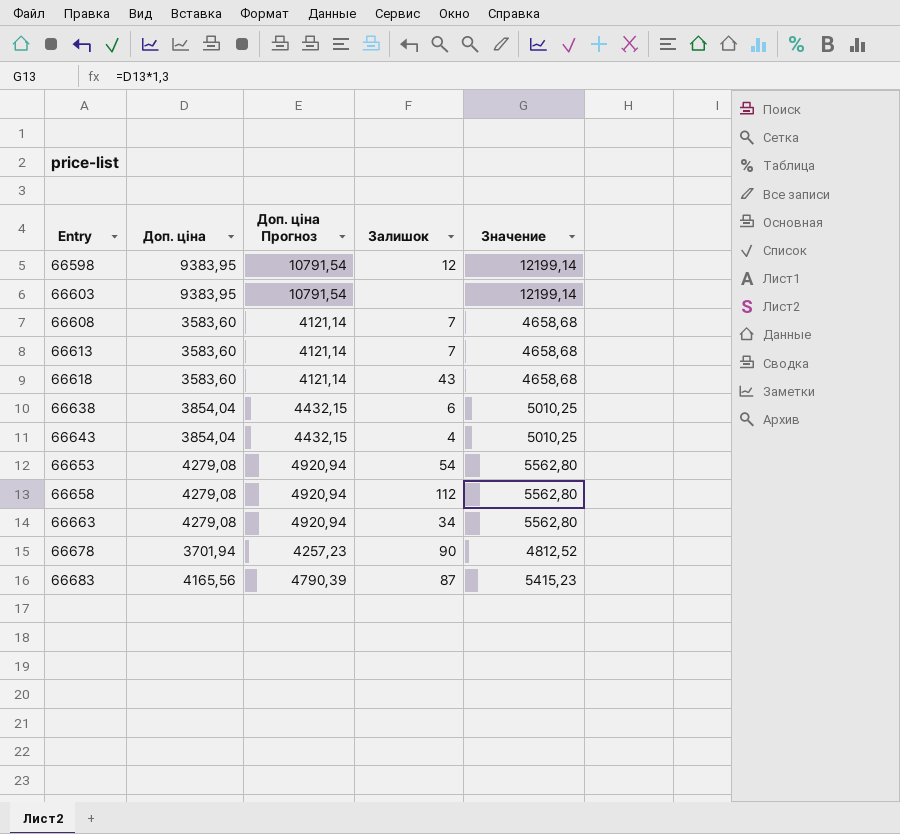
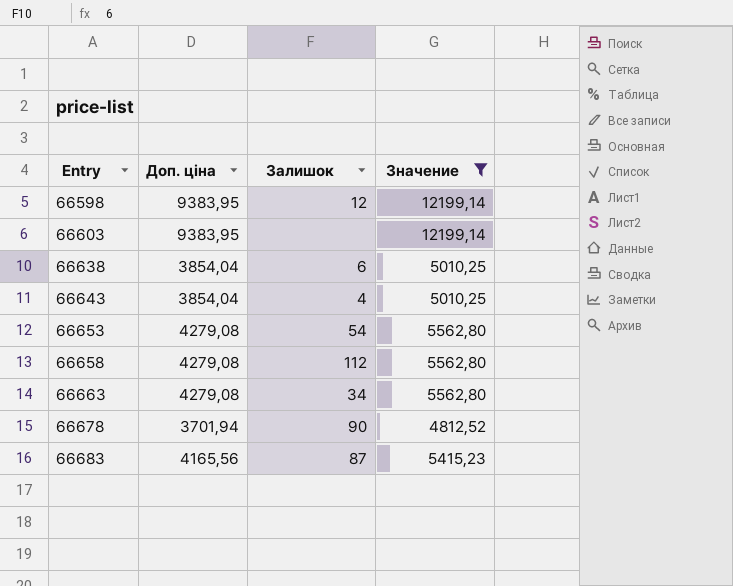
filter: none -> Значение != 4658,68
column Доп. ціна Прогноз | formula: [Доп. ціна] * 1,15 -> none

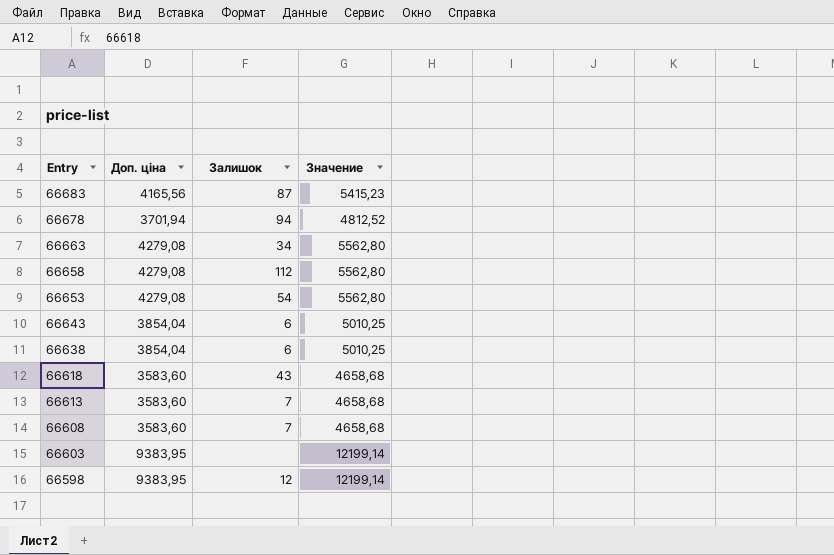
filter: Значение != 4658,68 -> none
row order: Entry ascending -> Entry descending
66678 | Залишок: 90 -> 94
66643 | Залишок: 4 -> 6

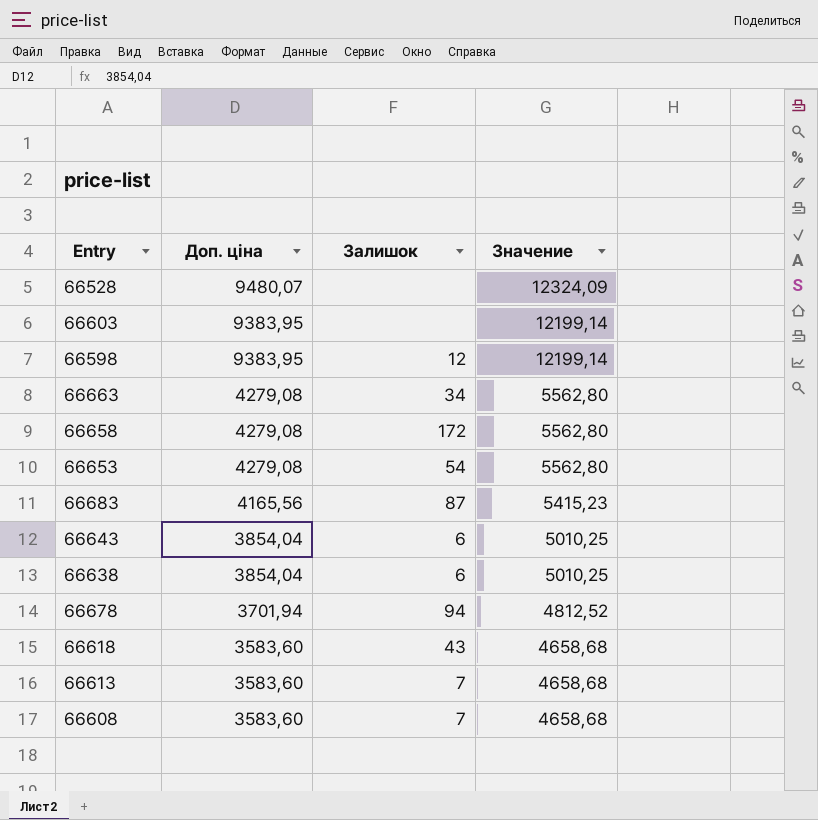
row order: Entry descending -> Доп. ціна descending
row 66528: none -> 9480,07 | none | 12324,09
66658 | Залишок: 112 -> 172

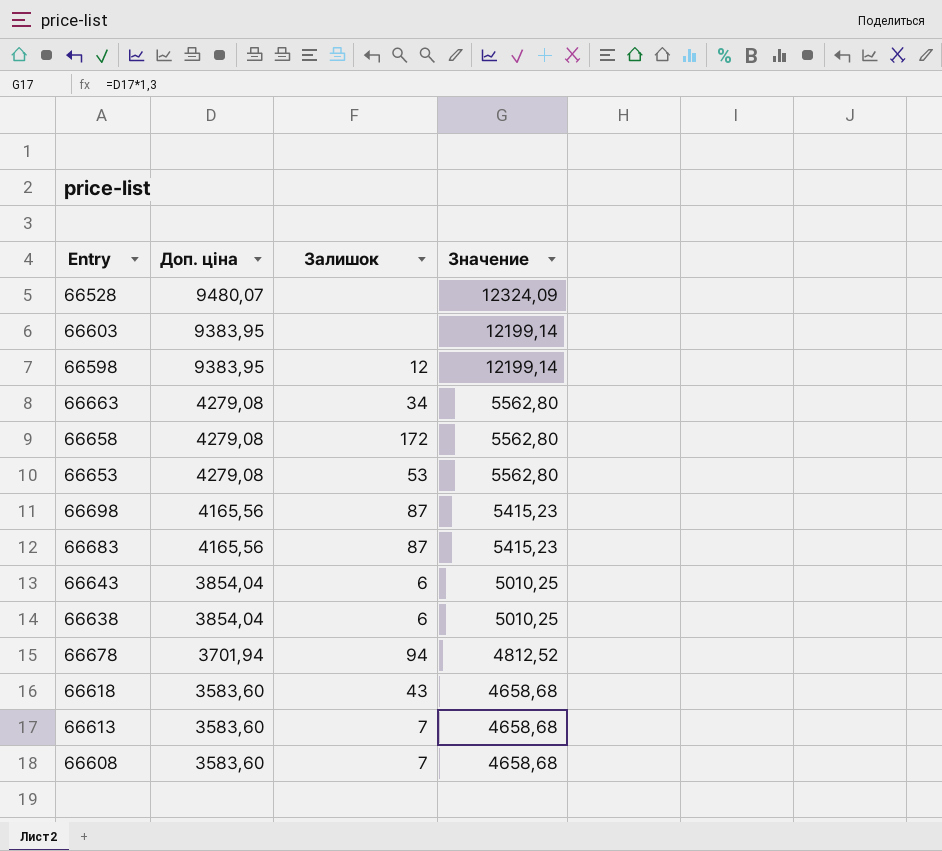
66653 | Залишок: 54 -> 53
row 66698: none -> 4165,56 | 87 | 5415,23

